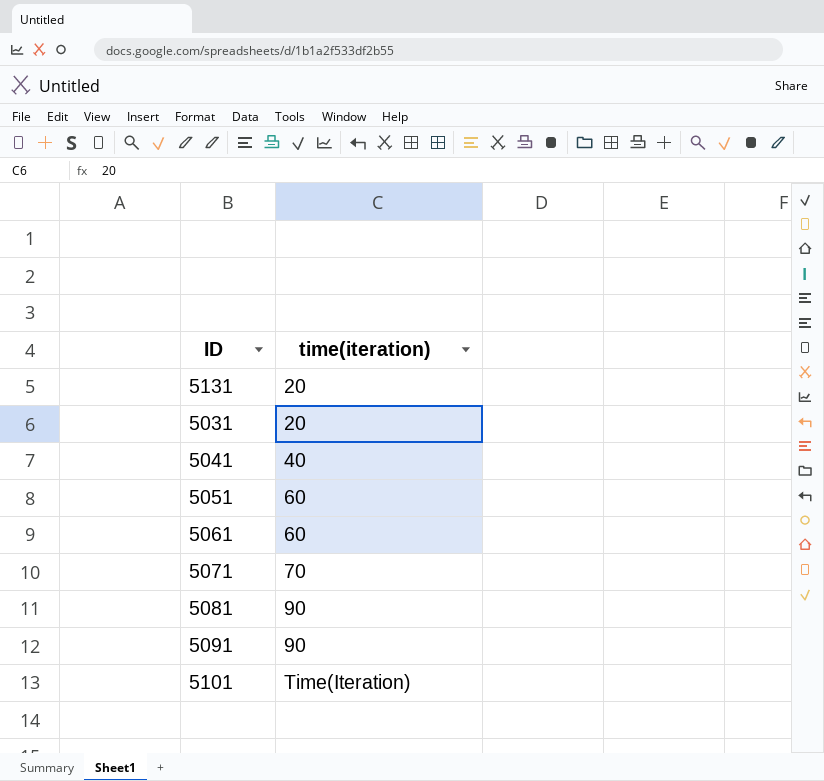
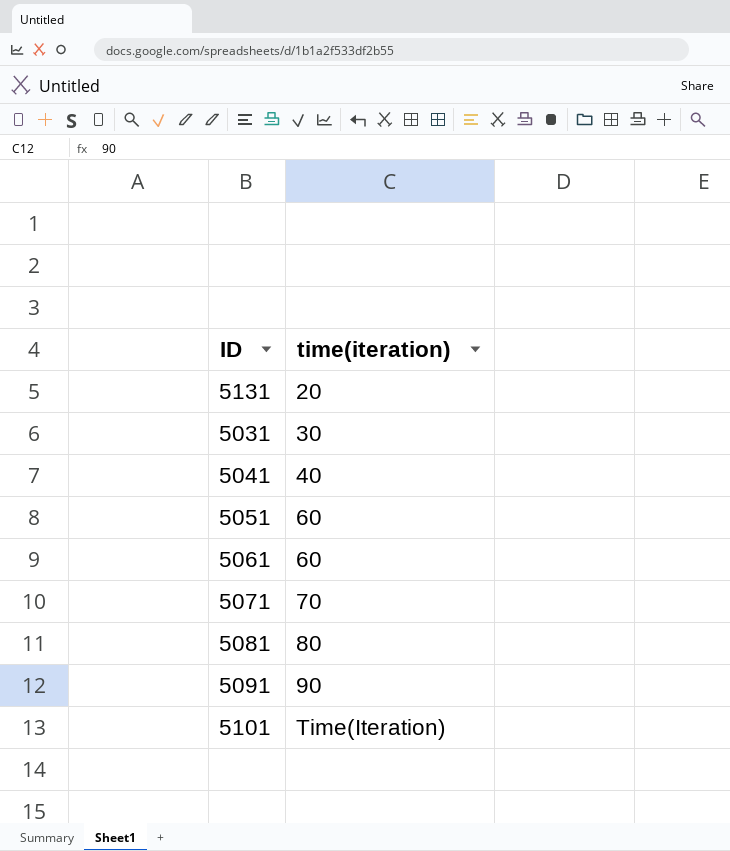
5031 | time(iteration): 20 -> 30
5081 | time(iteration): 90 -> 80

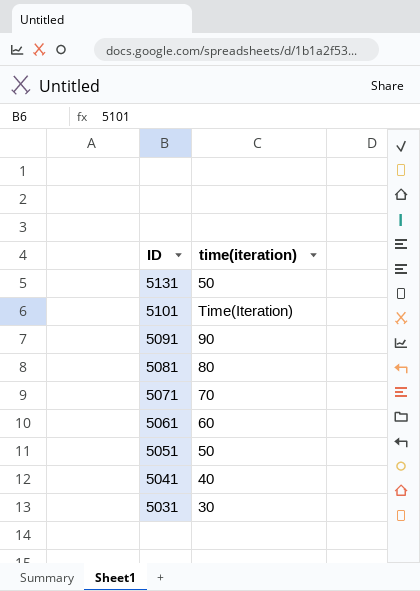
row order: time(iteration) ascending -> ID descending
5131 | time(iteration): 20 -> 50
5051 | time(iteration): 60 -> 50

